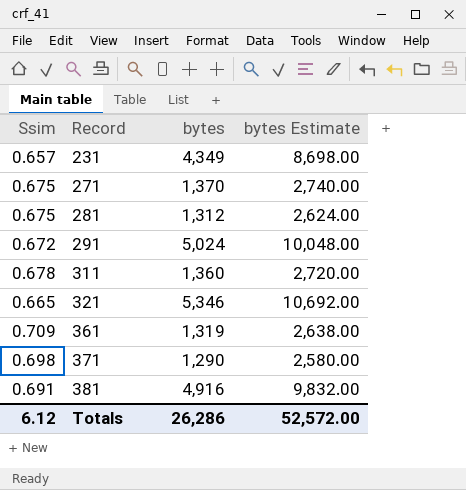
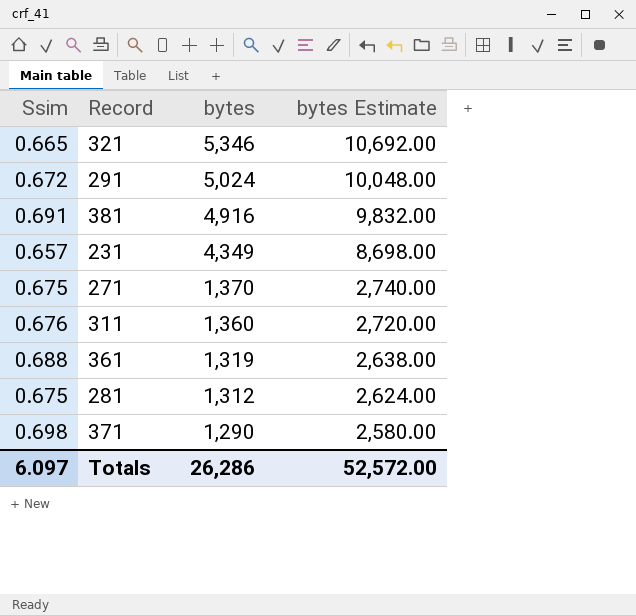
row order: Record ascending -> bytes descending
311 | Ssim: 0.678 -> 0.676
361 | Ssim: 0.709 -> 0.688
Totals | Ssim: 6.12 -> 6.097

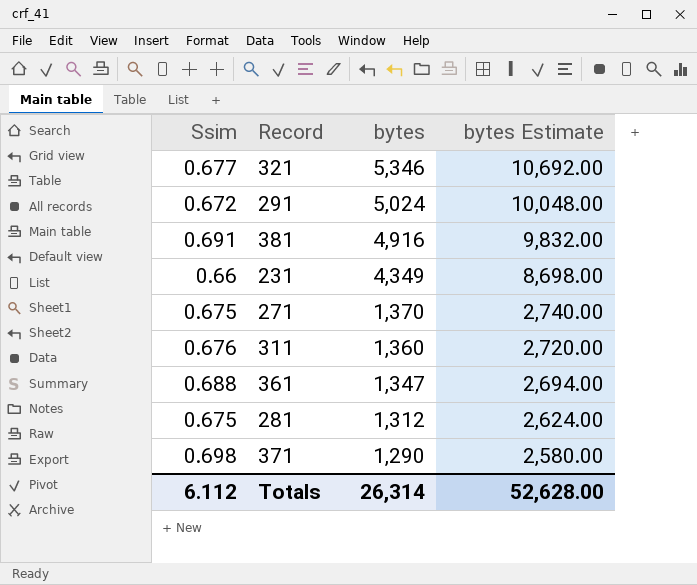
321 | Ssim: 0.665 -> 0.677
231 | Ssim: 0.657 -> 0.66
361 | bytes: 1,319 -> 1,347
361 | bytes Estimate: 2,638.00 -> 2,694.00
Totals | Ssim: 6.097 -> 6.112
Totals | bytes: 26,286 -> 26,314
Totals | bytes Estimate: 52,572.00 -> 52,628.00

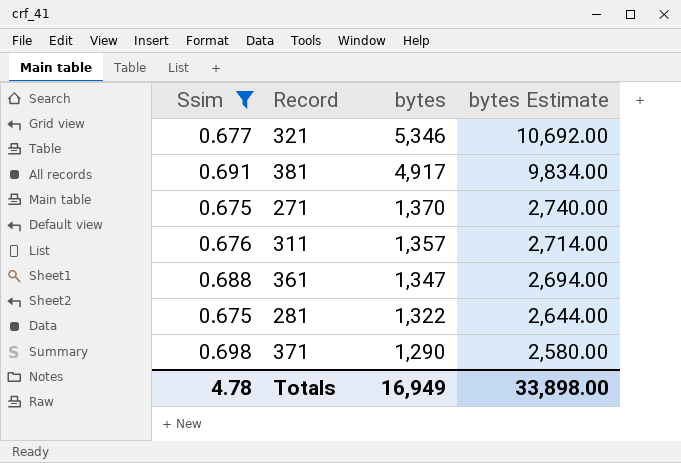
filter: none -> Ssim >= 0.675
381 | bytes: 4,916 -> 4,917
381 | bytes Estimate: 9,832.00 -> 9,834.00
311 | bytes: 1,360 -> 1,357
311 | bytes Estimate: 2,720.00 -> 2,714.00
281 | bytes: 1,312 -> 1,322
281 | bytes Estimate: 2,624.00 -> 2,644.00
Totals | Ssim: 6.112 -> 4.78
Totals | bytes: 26,314 -> 16,949
Totals | bytes Estimate: 52,628.00 -> 33,898.00

